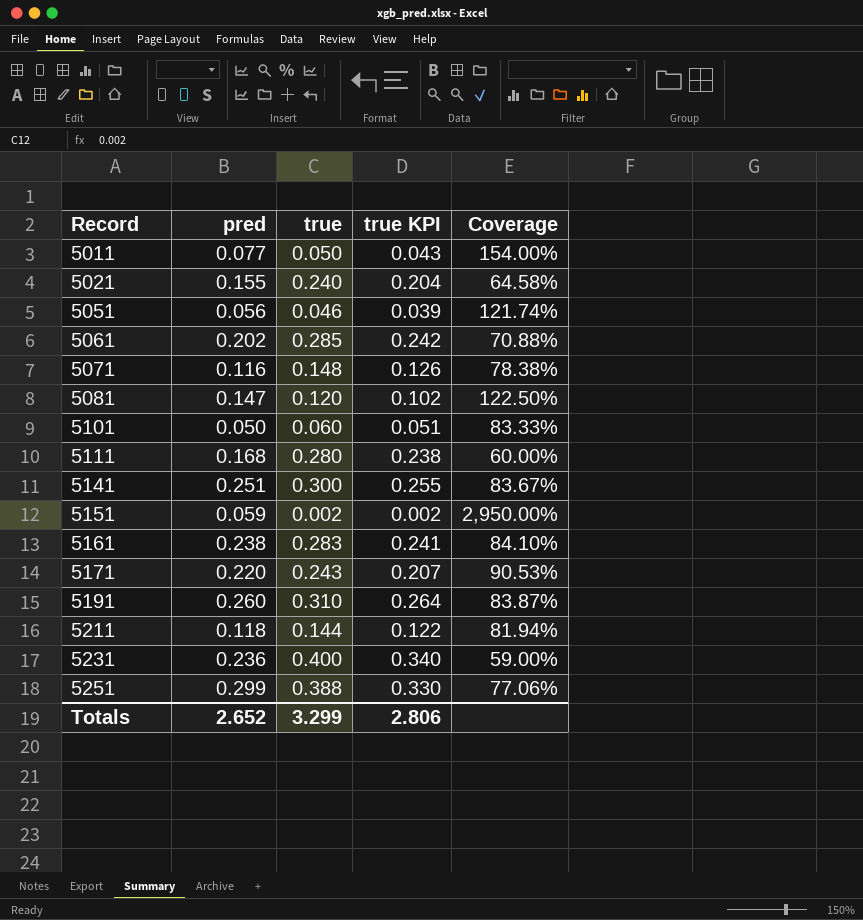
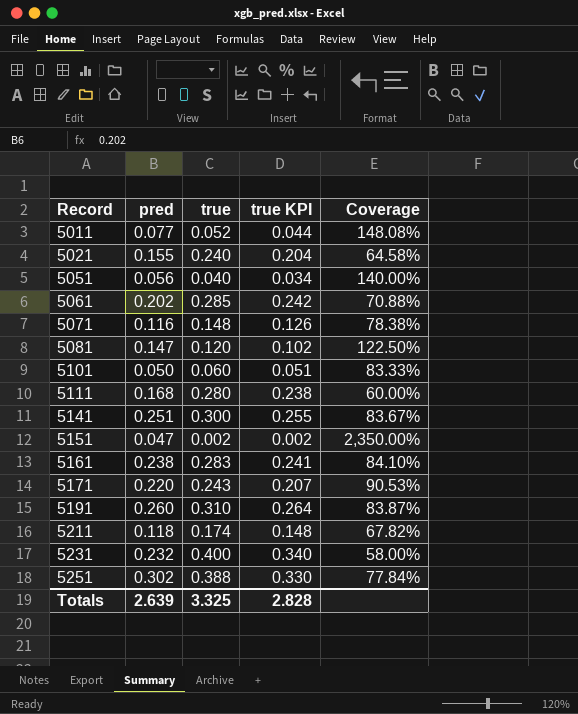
5011 | true: 0.050 -> 0.052
5011 | true KPI: 0.043 -> 0.044
5011 | Coverage: 154.00% -> 148.08%
5051 | true: 0.046 -> 0.040
5051 | true KPI: 0.039 -> 0.034
5051 | Coverage: 121.74% -> 140.00%
5151 | pred: 0.059 -> 0.047
5151 | Coverage: 2,950.00% -> 2,350.00%
5211 | true: 0.144 -> 0.174
5211 | true KPI: 0.122 -> 0.148
5211 | Coverage: 81.94% -> 67.82%
5231 | pred: 0.236 -> 0.232
5231 | Coverage: 59.00% -> 58.00%
5251 | pred: 0.299 -> 0.302
5251 | Coverage: 77.06% -> 77.84%
Totals | pred: 2.652 -> 2.639
Totals | true: 3.299 -> 3.325
Totals | true KPI: 2.806 -> 2.828

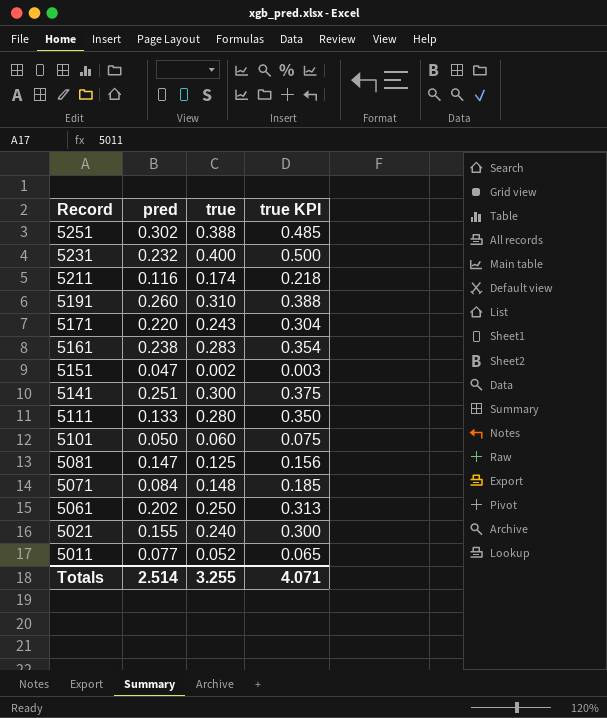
row order: Record ascending -> Record descending
column Coverage | formula: [pred] / [true] -> none
column true KPI | formula: [true] * 0.85 -> [true] * 1.25
row 5051: 0.056 | 0.040 | 0.034 | 140.00% -> none
5211 | pred: 0.118 -> 0.116
5111 | pred: 0.168 -> 0.133
5081 | true: 0.120 -> 0.125
5071 | pred: 0.116 -> 0.084
5061 | true: 0.285 -> 0.250
Totals | pred: 2.639 -> 2.514
Totals | true: 3.325 -> 3.255
Totals | true KPI: 2.828 -> 4.071

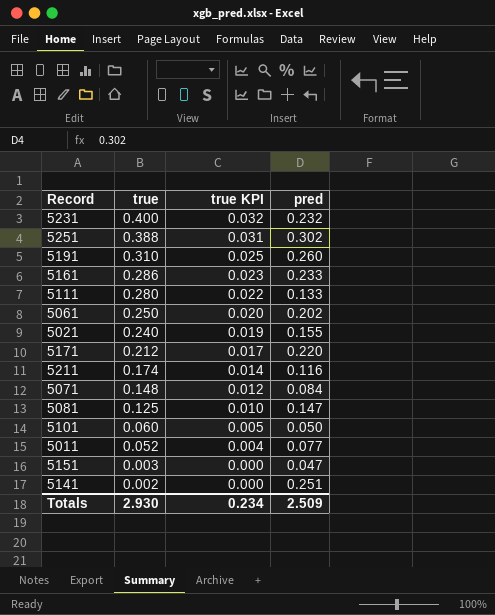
row order: Record descending -> true descending
column true KPI | formula: [true] * 1.25 -> [true] * 0.08
column pred | position: 2 -> 4
5161 | true: 0.283 -> 0.286
5161 | pred: 0.238 -> 0.233
5171 | true: 0.243 -> 0.212
5151 | true: 0.002 -> 0.003
5141 | true: 0.300 -> 0.002
Totals | true: 3.255 -> 2.930
Totals | true KPI: 4.071 -> 0.234
Totals | pred: 2.514 -> 2.509

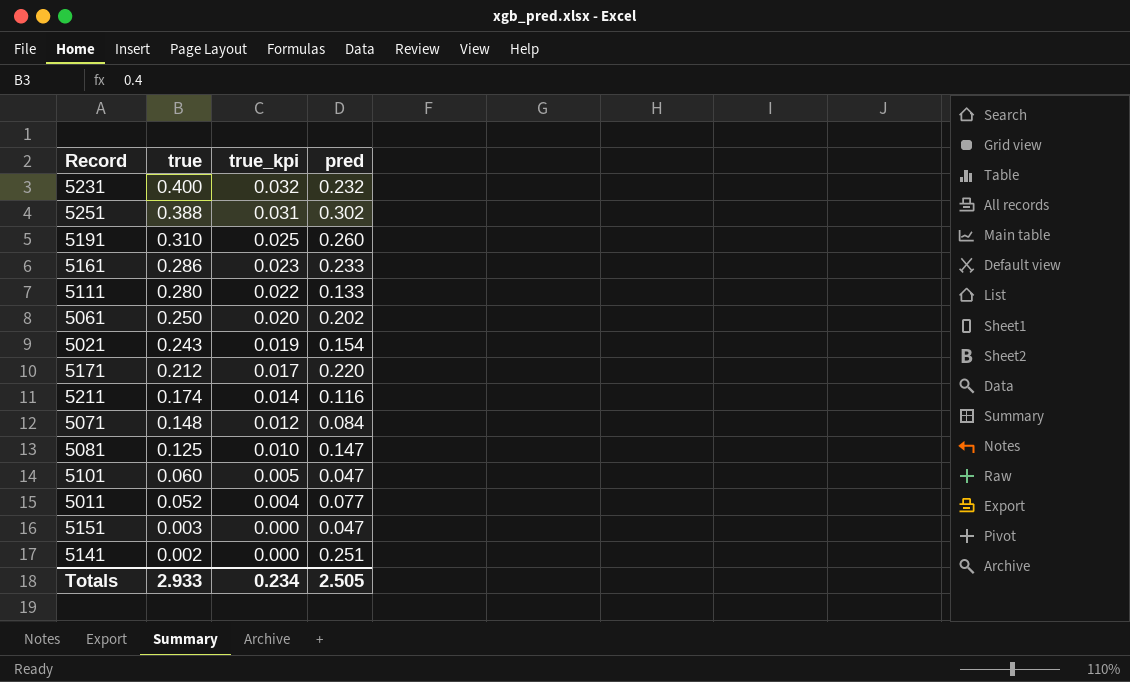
column name: true KPI -> true_kpi
5021 | true: 0.240 -> 0.243
5021 | pred: 0.155 -> 0.154
5101 | pred: 0.050 -> 0.047
Totals | true: 2.930 -> 2.933
Totals | pred: 2.509 -> 2.505

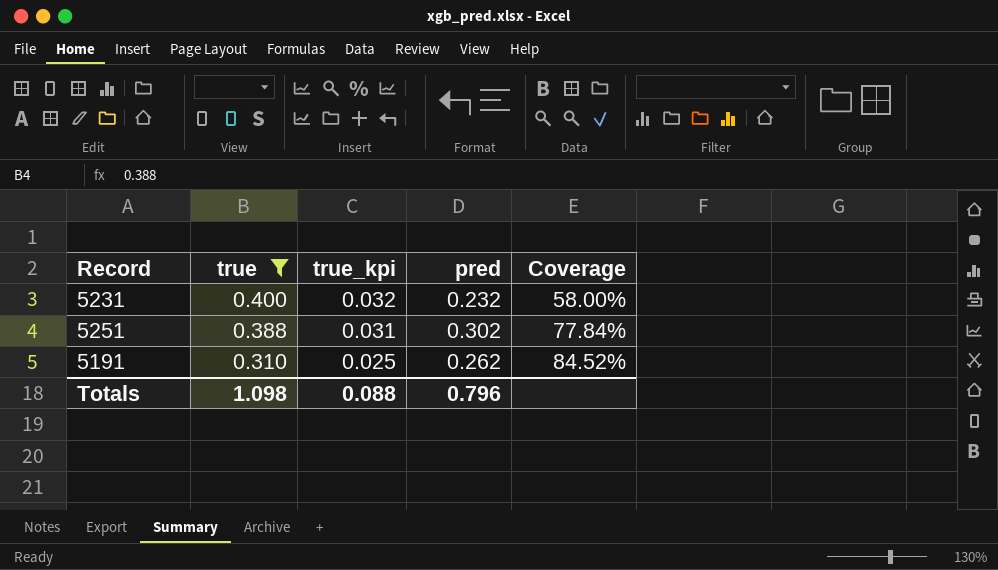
filter: none -> true >= 0.310
column Coverage | formula: none -> [pred] / [true]
5191 | pred: 0.260 -> 0.262
Totals | true: 2.933 -> 1.098
Totals | true_kpi: 0.234 -> 0.088
Totals | pred: 2.505 -> 0.796

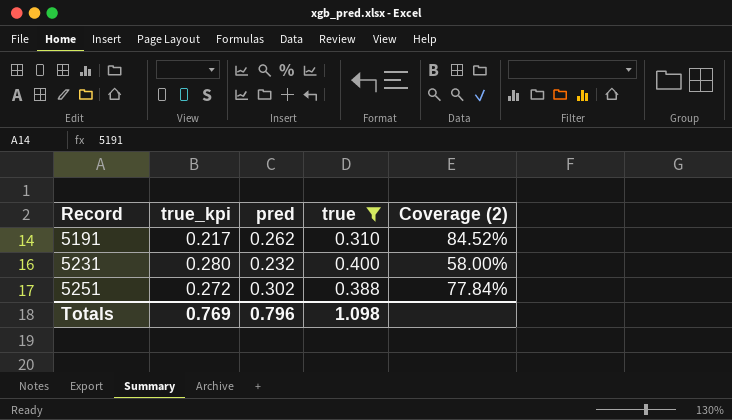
row order: true descending -> Record ascending
column true_kpi | formula: [true] * 0.08 -> [true] * 0.7
column true | position: 2 -> 4
column name: Coverage -> Coverage (2)
Totals | true_kpi: 0.088 -> 0.769

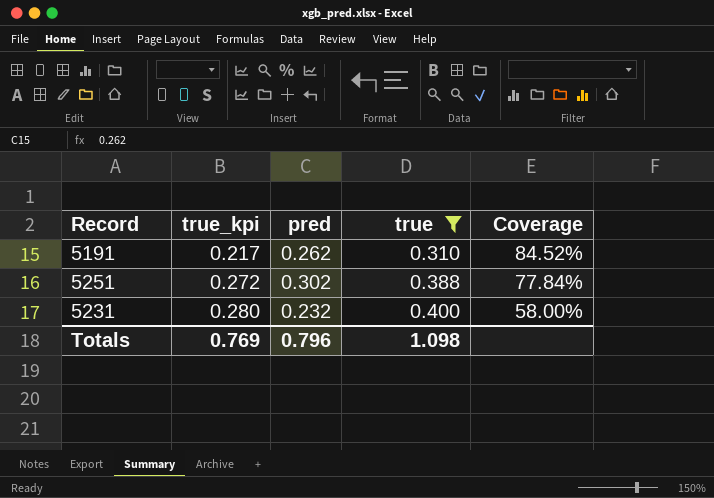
row order: Record ascending -> true_kpi ascending
column name: Coverage (2) -> Coverage

